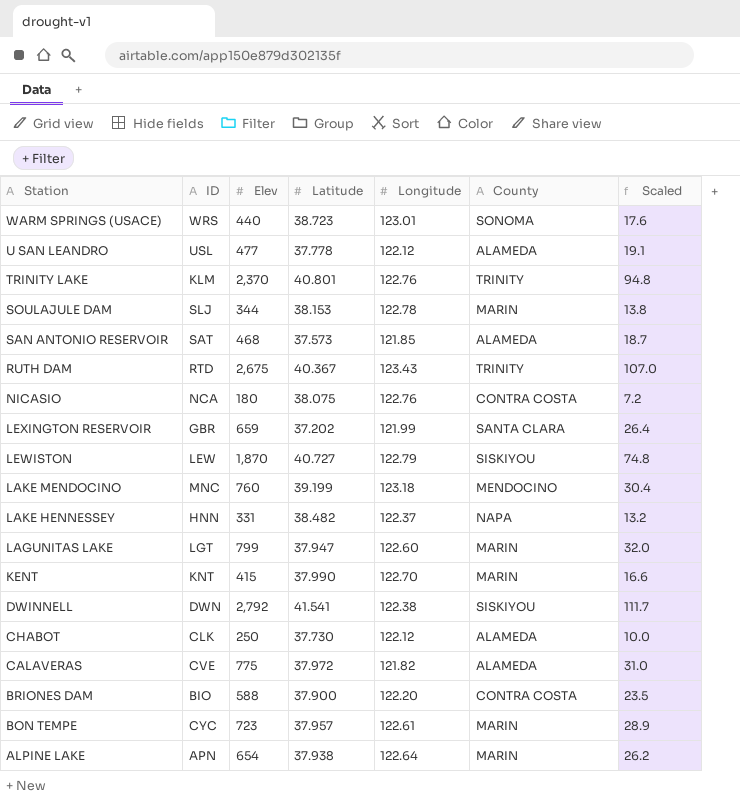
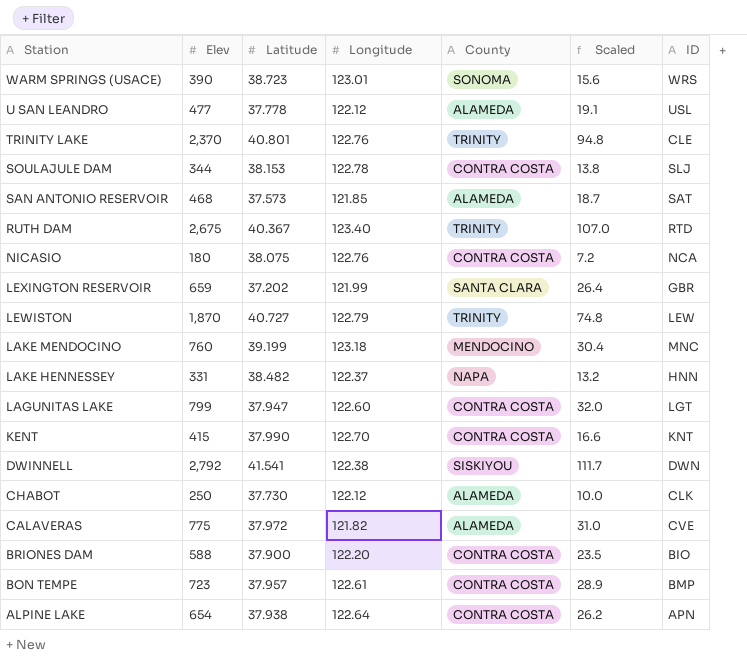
column ID | position: 2 -> 7
WARM SPRINGS (USACE) | Elev: 440 -> 390
WARM SPRINGS (USACE) | Scaled: 17.6 -> 15.6
TRINITY LAKE | ID: KLM -> CLE
SOULAJULE DAM | County: MARIN -> CONTRA COSTA
RUTH DAM | Longitude: 123.43 -> 123.40
LEWISTON | County: SISKIYOU -> TRINITY
LAGUNITAS LAKE | County: MARIN -> CONTRA COSTA
KENT | County: MARIN -> CONTRA COSTA
BON TEMPE | County: MARIN -> CONTRA COSTA
BON TEMPE | ID: CYC -> BMP
ALPINE LAKE | County: MARIN -> CONTRA COSTA

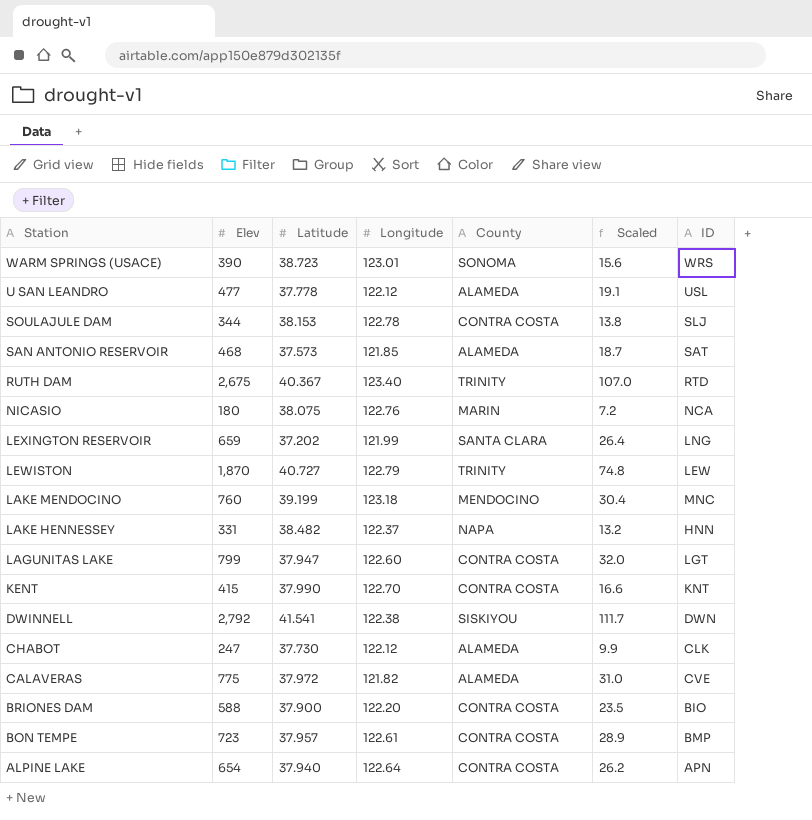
row TRINITY LAKE: 2,370 | 40.801 | 122.76 | TRINITY | 94.8 | CLE -> none
NICASIO | County: CONTRA COSTA -> MARIN
LEXINGTON RESERVOIR | ID: GBR -> LNG
CHABOT | Elev: 250 -> 247
CHABOT | Scaled: 10.0 -> 9.9
ALPINE LAKE | Latitude: 37.938 -> 37.940

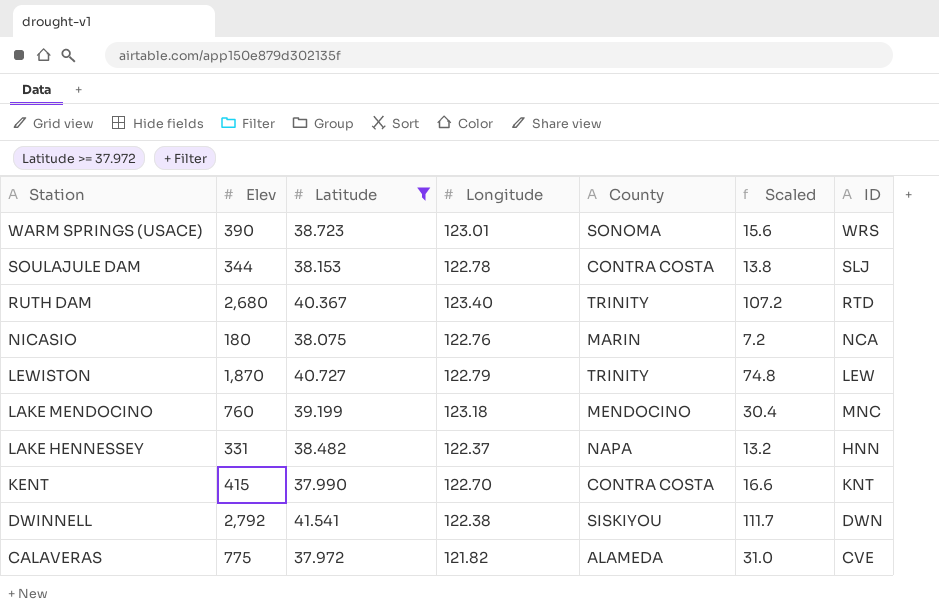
filter: none -> Latitude >= 37.972
RUTH DAM | Elev: 2,675 -> 2,680
RUTH DAM | Scaled: 107.0 -> 107.2

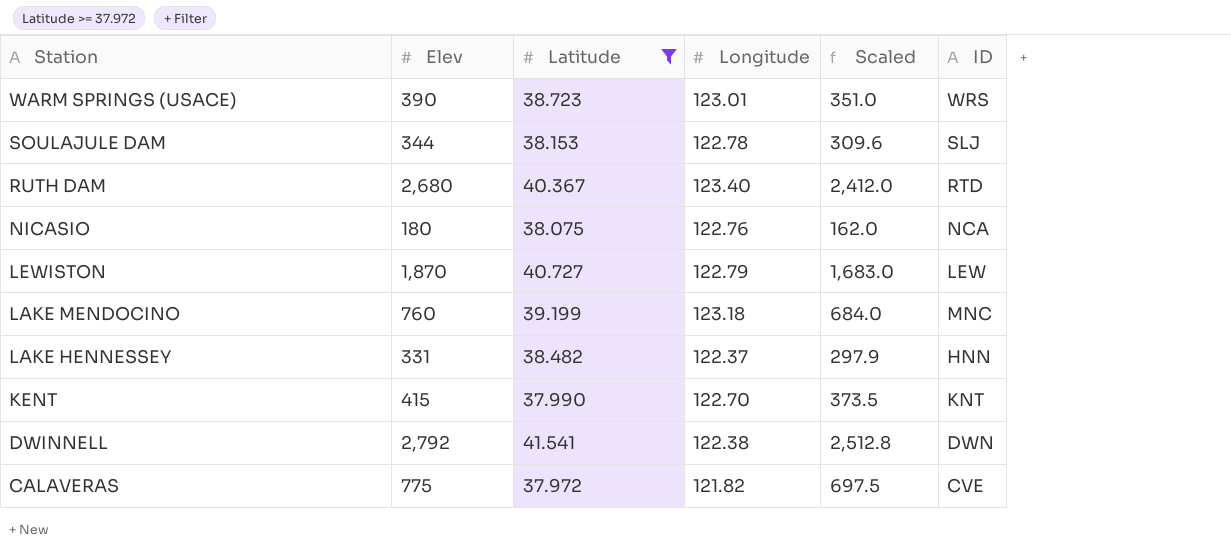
column County | position: 5 -> none
column Scaled | formula: [Elev] * 0.04 -> [Elev] * 0.9

